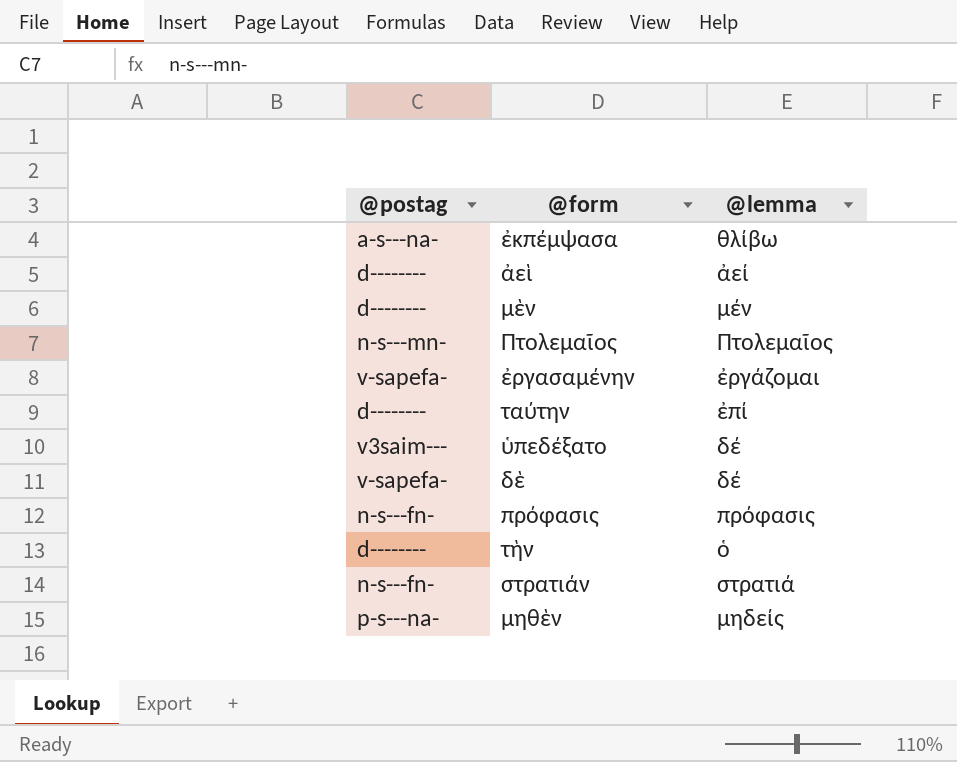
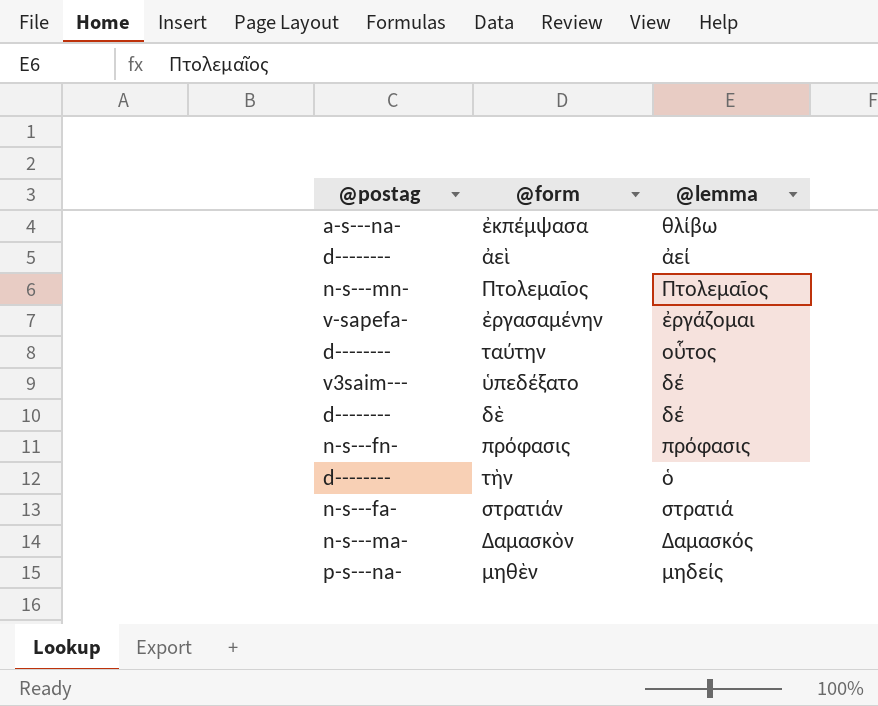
row μὲν: d-------- | μέν -> none
ταύτην | @lemma: ἐπί -> οὗτος
δὲ | @postag: v-sapefa- -> d--------
στρατιάν | @postag: n-s---fn- -> n-s---fa-
row Δαμασκὸν: none -> n-s---ma- | Δαμασκός

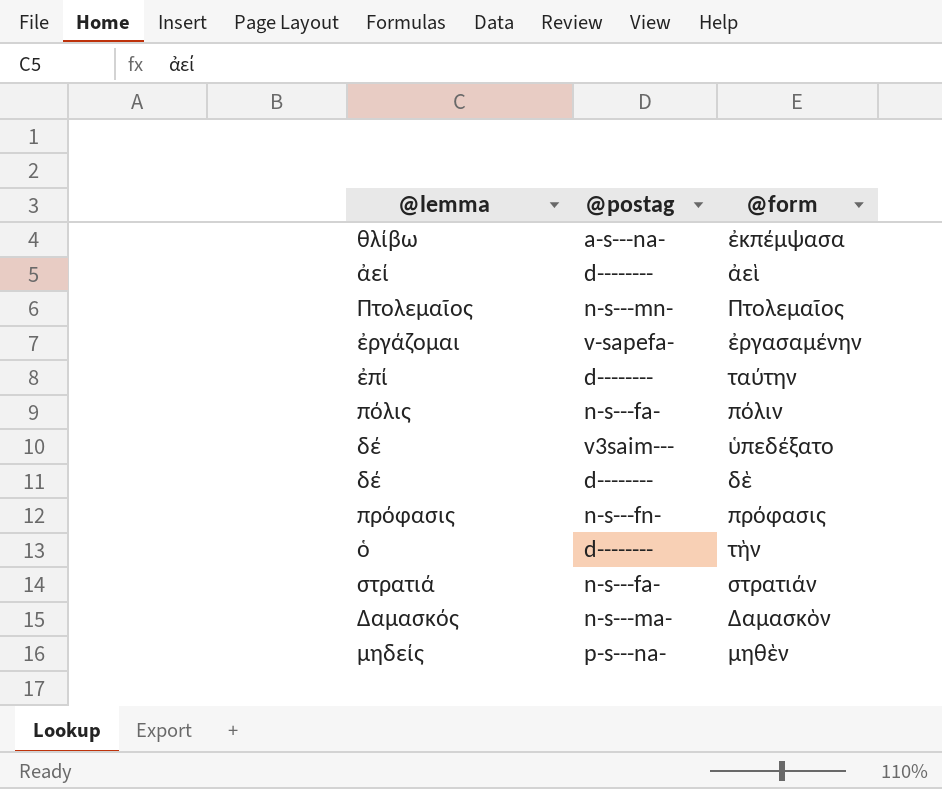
column @lemma | position: 3 -> 1
ταύτην | @lemma: οὗτος -> ἐπί
row πόλιν: none -> πόλις | n-s---fa-

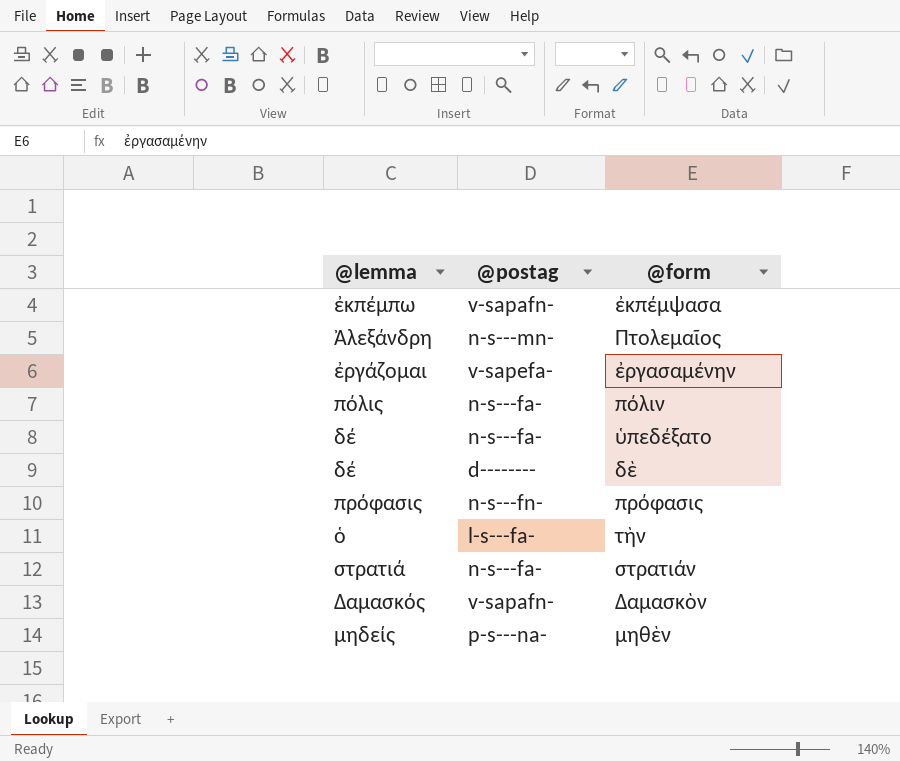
row ἀεὶ: ἀεί | d-------- -> none
row ταύτην: ἐπί | d-------- -> none
ἐκπέμψασα | @lemma: θλίβω -> ἐκπέμπω
ἐκπέμψασα | @postag: a-s---na- -> v-sapafn-
Πτολεμαῖος | @lemma: Πτολεμαῖος -> Ἀλεξάνδρη
ὑπεδέξατο | @postag: v3saim--- -> n-s---fa-
τὴν | @postag: d-------- -> l-s---fa-
Δαμασκὸν | @postag: n-s---ma- -> v-sapafn-

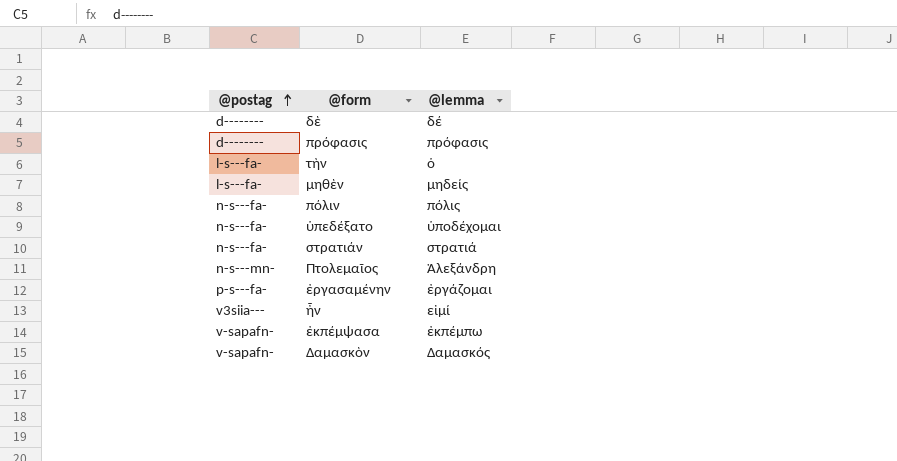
row order: none -> @postag ascending
column @lemma | position: 1 -> 3
πρόφασις | @postag: n-s---fn- -> d--------
μηθὲν | @postag: p-s---na- -> l-s---fa-
ὑπεδέξατο | @lemma: δέ -> ὑποδέχομαι
ἐργασαμένην | @postag: v-sapefa- -> p-s---fa-
row ἦν: none -> v3siia--- | εἰμί

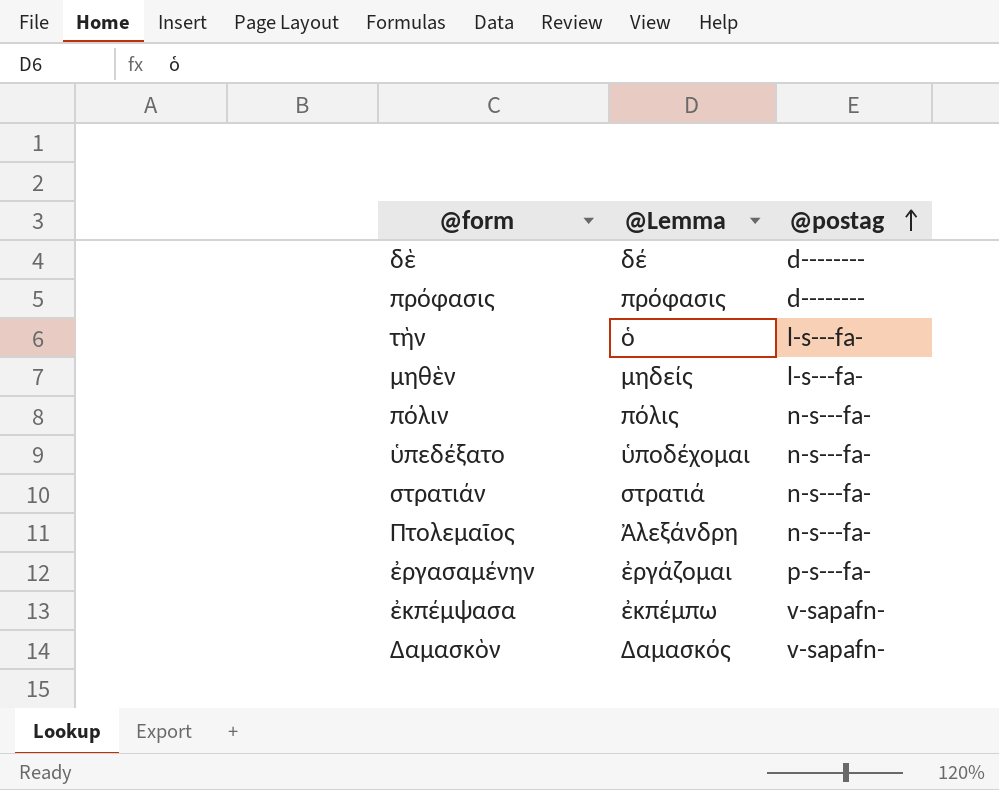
column name: @lemma -> @Lemma
column @postag | position: 1 -> 3
row ἦν: v3siia--- | εἰμί -> none
Πτολεμαῖος | @postag: n-s---mn- -> n-s---fa-

